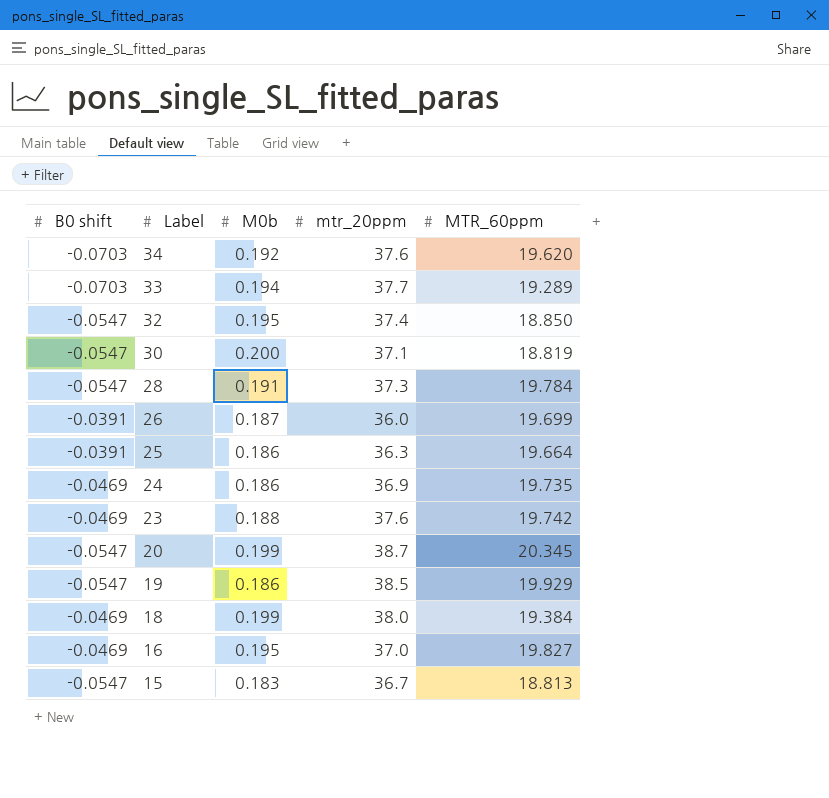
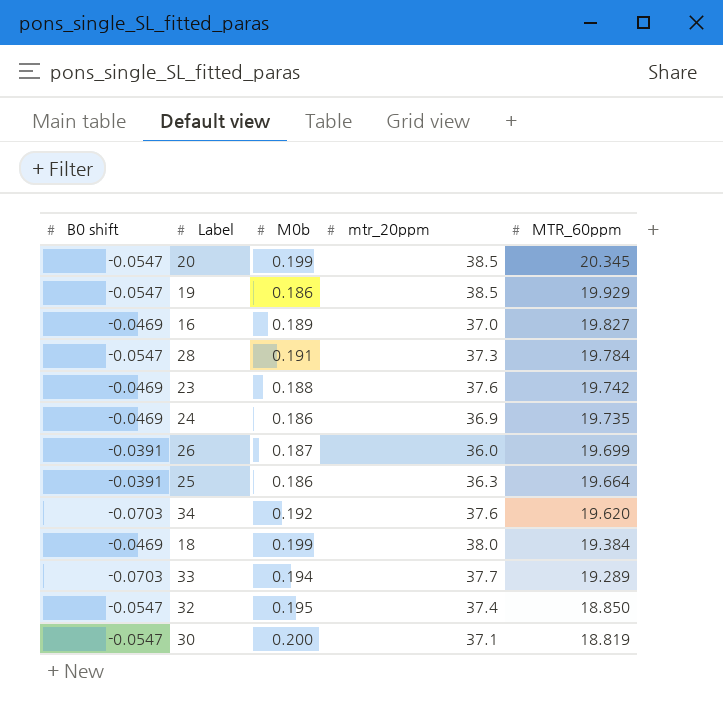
row order: Label descending -> MTR_60ppm descending
row 15: -0.0547 | 0.183 | 36.7 | 18.813 -> none
20 | mtr_20ppm: 38.7 -> 38.5
16 | M0b: 0.195 -> 0.189

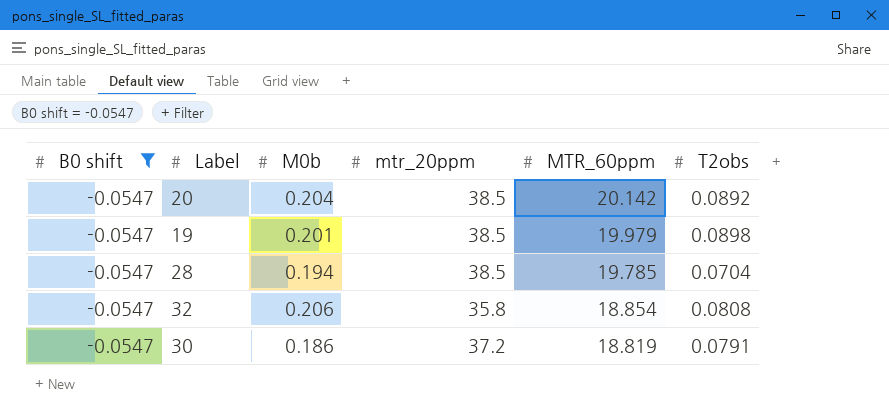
filter: none -> B0 shift = -0.0547
column T2obs | position: none -> 6
20 | M0b: 0.199 -> 0.204
20 | MTR_60ppm: 20.345 -> 20.142
19 | M0b: 0.186 -> 0.201
19 | MTR_60ppm: 19.929 -> 19.979
28 | M0b: 0.191 -> 0.194
28 | mtr_20ppm: 37.3 -> 38.5
28 | MTR_60ppm: 19.784 -> 19.785
32 | M0b: 0.195 -> 0.206
32 | mtr_20ppm: 37.4 -> 35.8
32 | MTR_60ppm: 18.850 -> 18.854
30 | M0b: 0.200 -> 0.186
30 | mtr_20ppm: 37.1 -> 37.2

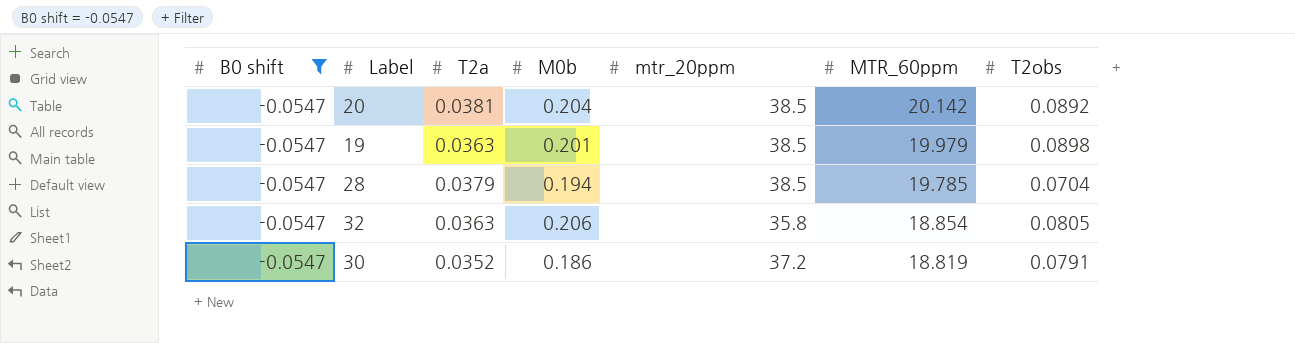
column T2a | position: none -> 3
32 | T2obs: 0.0808 -> 0.0805

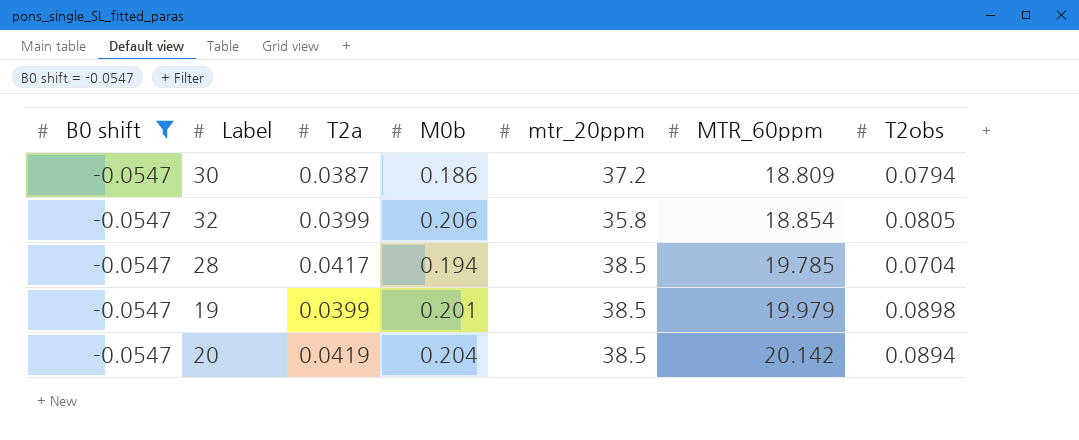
row order: MTR_60ppm descending -> MTR_60ppm ascending
30 | T2a: 0.0352 -> 0.0387
30 | MTR_60ppm: 18.819 -> 18.809
30 | T2obs: 0.0791 -> 0.0794
32 | T2a: 0.0363 -> 0.0399
28 | T2a: 0.0379 -> 0.0417
19 | T2a: 0.0363 -> 0.0399
20 | T2a: 0.0381 -> 0.0419
20 | T2obs: 0.0892 -> 0.0894

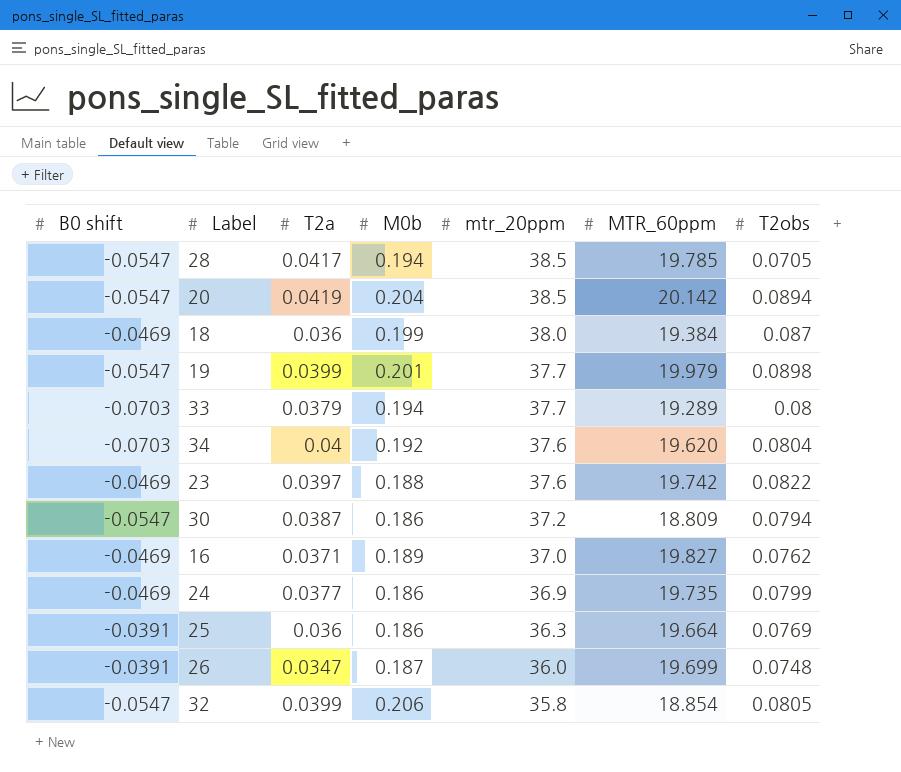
filter: B0 shift = -0.0547 -> none
row order: MTR_60ppm ascending -> mtr_20ppm descending
28 | T2obs: 0.0704 -> 0.0705
19 | mtr_20ppm: 38.5 -> 37.7

